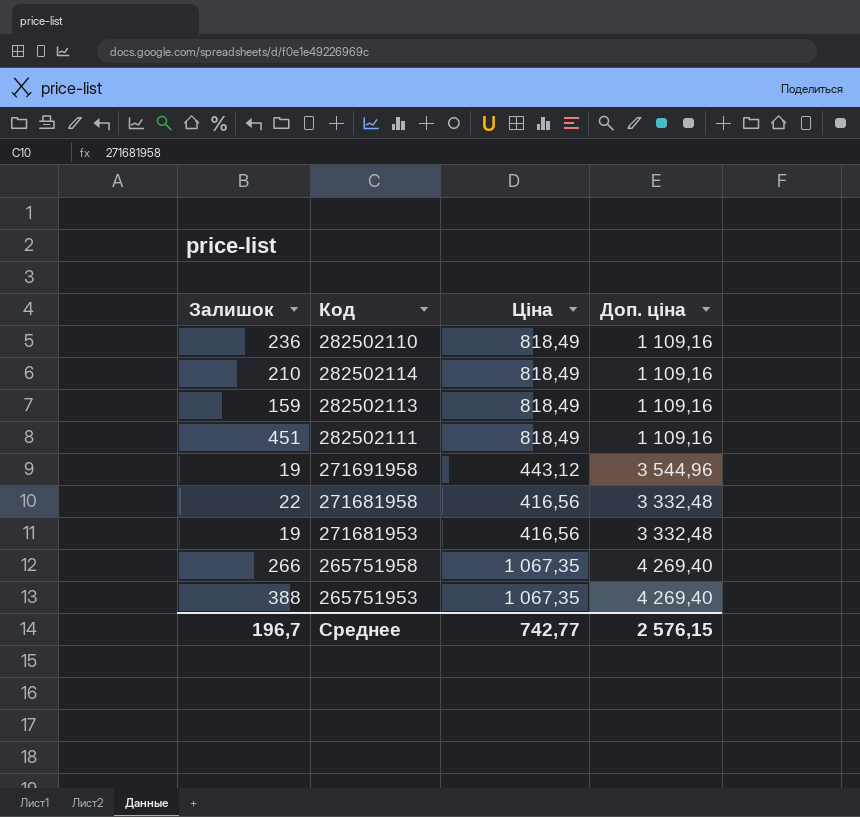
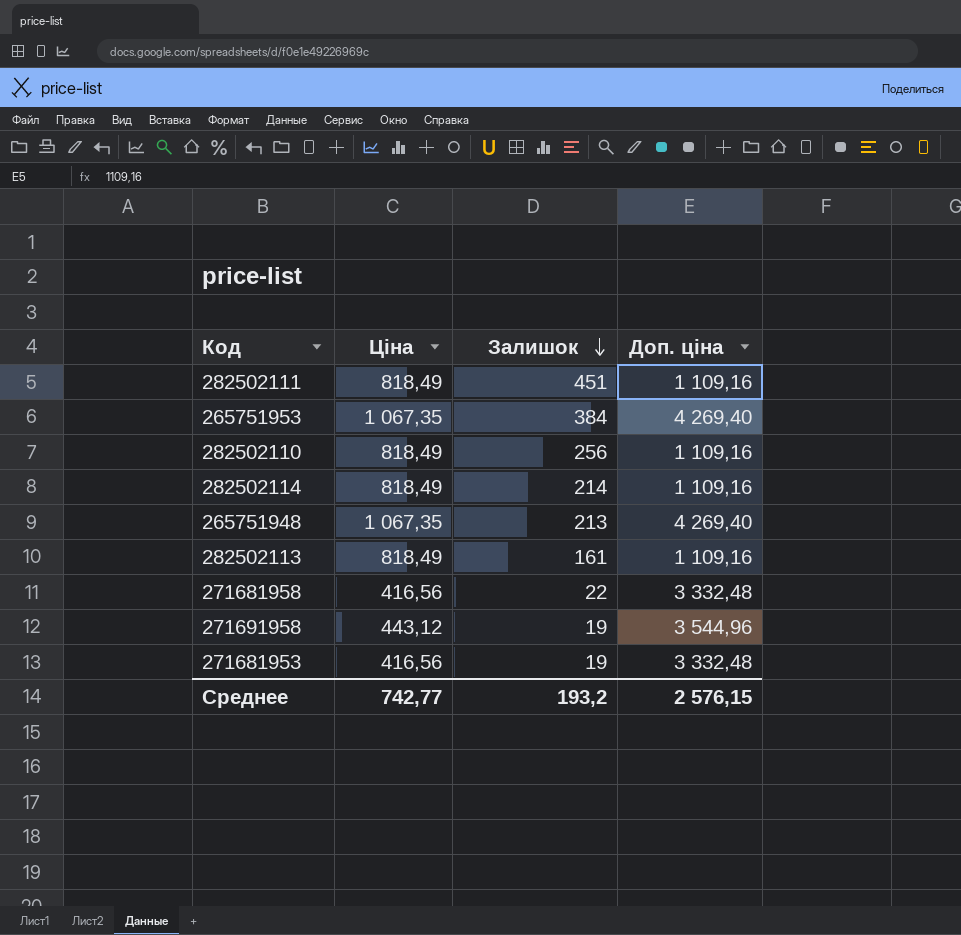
row order: none -> Залишок descending
column Залишок | position: 1 -> 3
row 265751958: 266 | 1 067,35 | 4 269,40 -> none
265751953 | Залишок: 388 -> 384
282502110 | Залишок: 236 -> 256
282502114 | Залишок: 210 -> 214
row 265751948: none -> 1 067,35 | 213 | 4 269,40
282502113 | Залишок: 159 -> 161
Среднее | Залишок: 196,7 -> 193,2

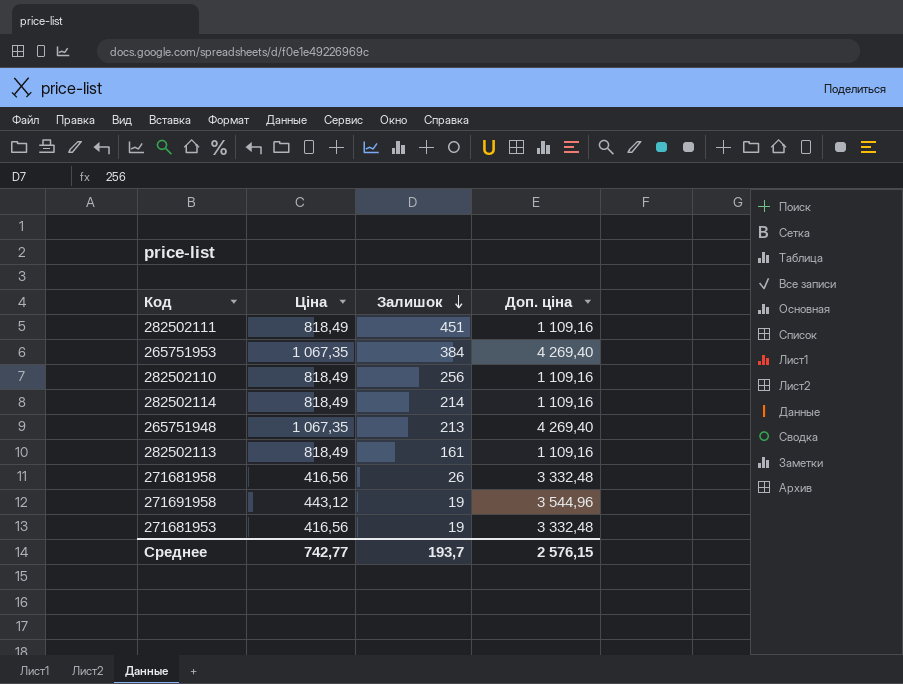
271681958 | Залишок: 22 -> 26
Среднее | Залишок: 193,2 -> 193,7

